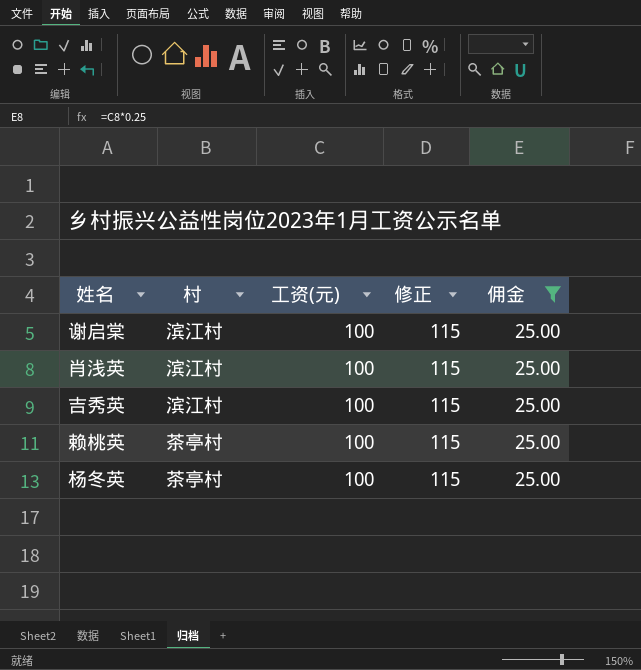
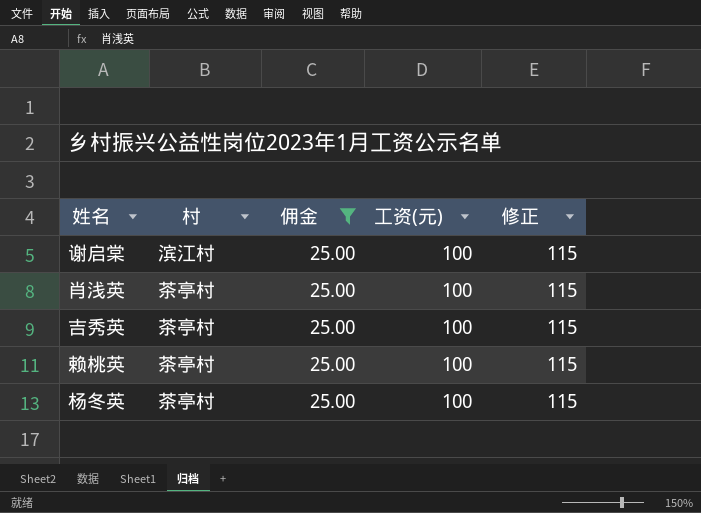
column 佣金 | position: 5 -> 3
肖浅英 | 村: 滨江村 -> 茶亭村
吉秀英 | 村: 滨江村 -> 茶亭村

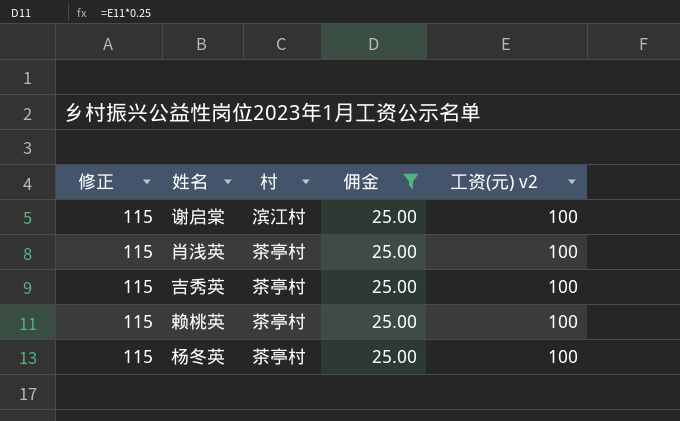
column 修正 | position: 5 -> 1
column name: 工资(元) -> 工资(元) v2

